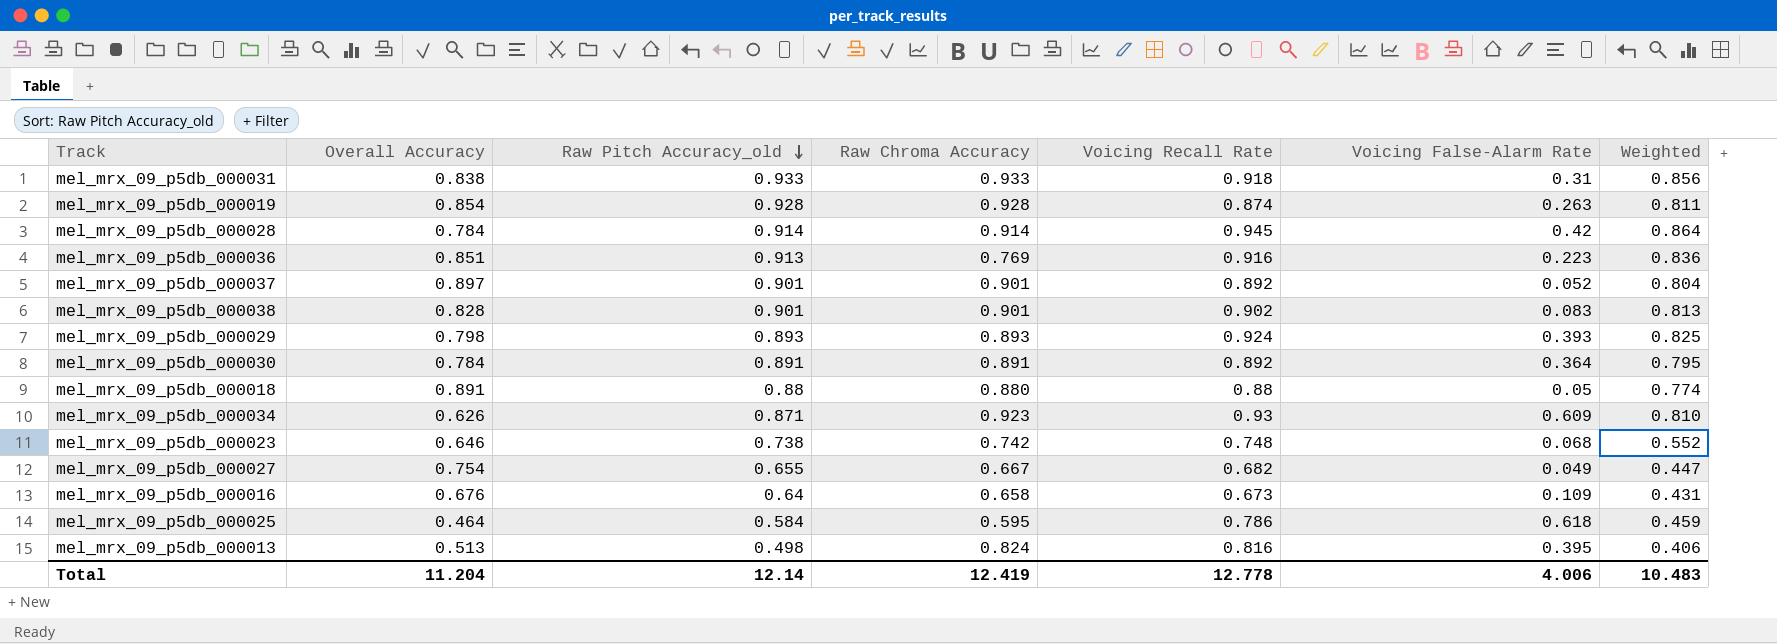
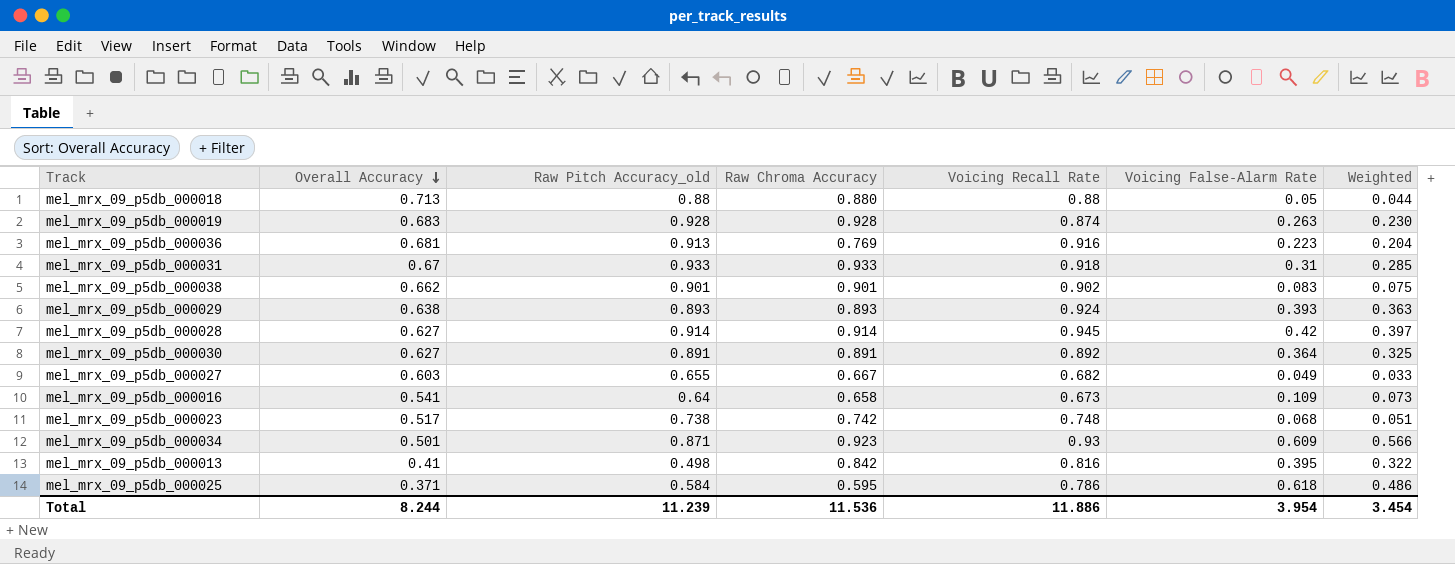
row order: Raw Pitch Accuracy_old descending -> Overall Accuracy descending
column Weighted | formula: [Raw Pitch Accuracy_old] * [Voicing Recall Rate] -> [Voicing Recall Rate] * [Voicing False-Alarm Rate]
row mel_mrx_09_p5db_000037: 0.897 | 0.901 | 0.901 | 0.892 | 0.052 | 0.804 -> none
mel_mrx_09_p5db_000018 | Overall Accuracy: 0.891 -> 0.713
mel_mrx_09_p5db_000019 | Overall Accuracy: 0.854 -> 0.683
mel_mrx_09_p5db_000036 | Overall Accuracy: 0.851 -> 0.681
mel_mrx_09_p5db_000031 | Overall Accuracy: 0.838 -> 0.67
mel_mrx_09_p5db_000038 | Overall Accuracy: 0.828 -> 0.662
mel_mrx_09_p5db_000029 | Overall Accuracy: 0.798 -> 0.638
mel_mrx_09_p5db_000028 | Overall Accuracy: 0.784 -> 0.627
mel_mrx_09_p5db_000030 | Overall Accuracy: 0.784 -> 0.627
mel_mrx_09_p5db_000027 | Overall Accuracy: 0.754 -> 0.603
mel_mrx_09_p5db_000016 | Overall Accuracy: 0.676 -> 0.541
mel_mrx_09_p5db_000023 | Overall Accuracy: 0.646 -> 0.517
mel_mrx_09_p5db_000034 | Overall Accuracy: 0.626 -> 0.501
mel_mrx_09_p5db_000013 | Overall Accuracy: 0.513 -> 0.41
mel_mrx_09_p5db_000013 | Raw Chroma Accuracy: 0.824 -> 0.842
mel_mrx_09_p5db_000025 | Overall Accuracy: 0.464 -> 0.371
Total | Overall Accuracy: 11.204 -> 8.244
Total | Raw Pitch Accuracy_old: 12.14 -> 11.239
Total | Raw Chroma Accuracy: 12.419 -> 11.536
Total | Voicing Recall Rate: 12.778 -> 11.886
Total | Voicing False-Alarm Rate: 4.006 -> 3.954
Total | Weighted: 10.483 -> 3.454

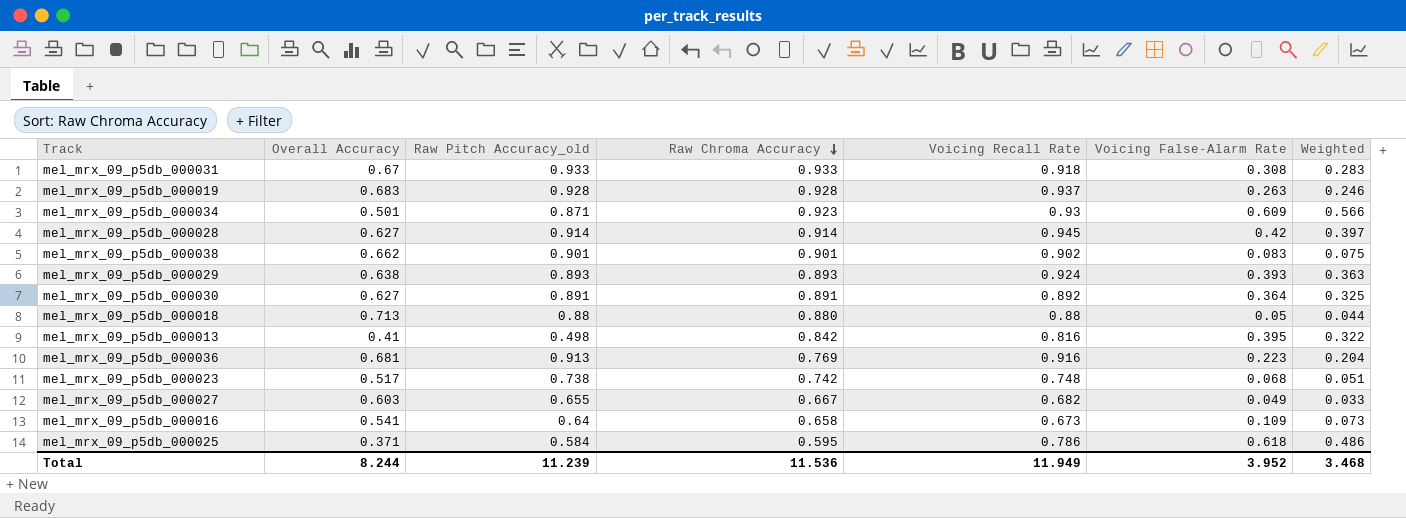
row order: Overall Accuracy descending -> Raw Chroma Accuracy descending
mel_mrx_09_p5db_000031 | Voicing False-Alarm Rate: 0.31 -> 0.308
mel_mrx_09_p5db_000031 | Weighted: 0.285 -> 0.283
mel_mrx_09_p5db_000019 | Voicing Recall Rate: 0.874 -> 0.937
mel_mrx_09_p5db_000019 | Weighted: 0.230 -> 0.246
Total | Voicing Recall Rate: 11.886 -> 11.949
Total | Voicing False-Alarm Rate: 3.954 -> 3.952
Total | Weighted: 3.454 -> 3.468

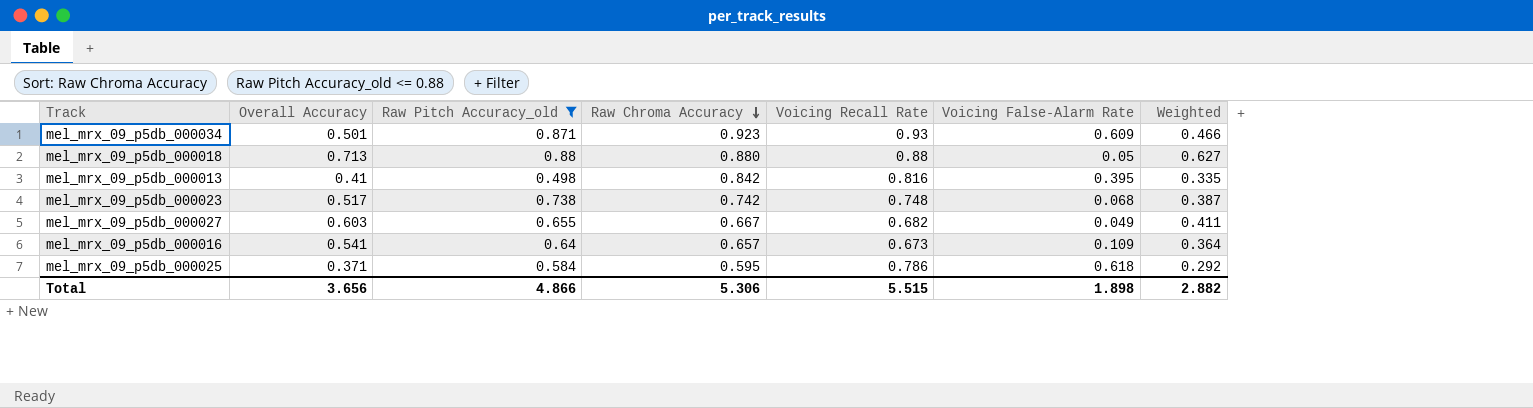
filter: none -> Raw Pitch Accuracy_old <= 0.88
column Weighted | formula: [Voicing Recall Rate] * [Voicing False-Alarm Rate] -> [Overall Accuracy] * [Voicing Recall Rate]
mel_mrx_09_p5db_000016 | Raw Chroma Accuracy: 0.658 -> 0.657
Total | Overall Accuracy: 8.244 -> 3.656
Total | Raw Pitch Accuracy_old: 11.239 -> 4.866
Total | Raw Chroma Accuracy: 11.536 -> 5.306
Total | Voicing Recall Rate: 11.949 -> 5.515
Total | Voicing False-Alarm Rate: 3.952 -> 1.898
Total | Weighted: 3.468 -> 2.882

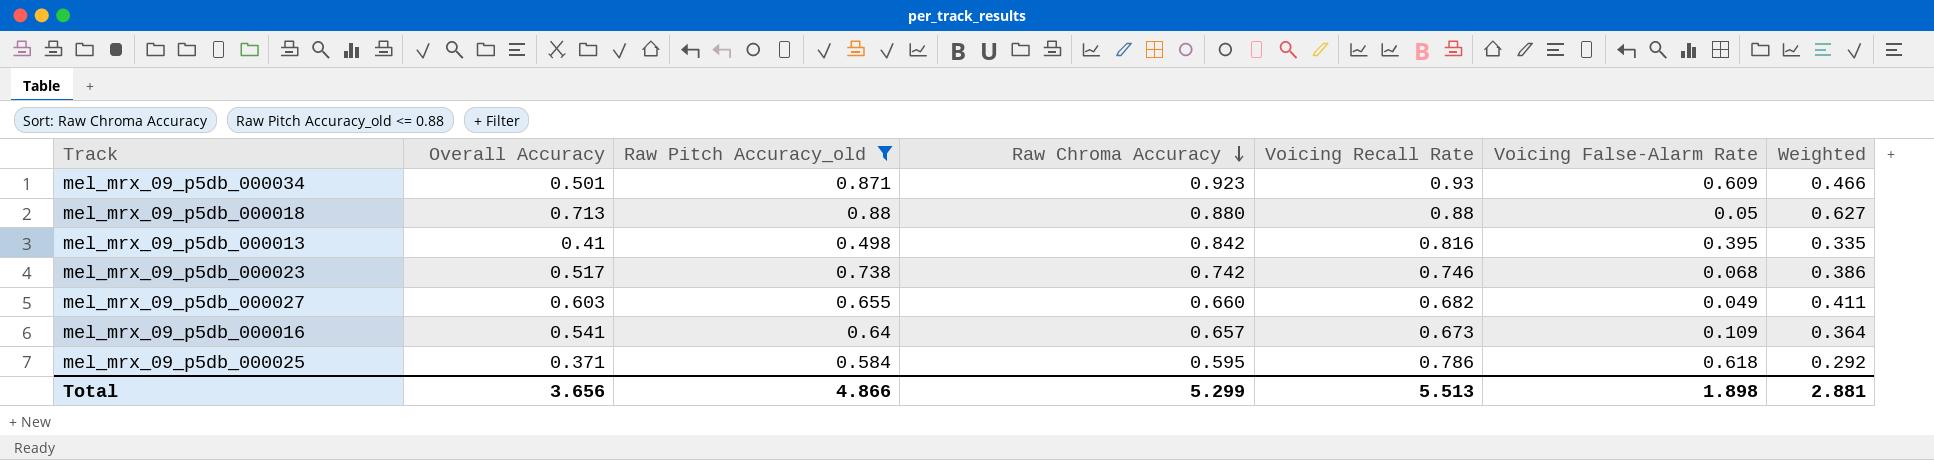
mel_mrx_09_p5db_000023 | Voicing Recall Rate: 0.748 -> 0.746
mel_mrx_09_p5db_000023 | Weighted: 0.387 -> 0.386
mel_mrx_09_p5db_000027 | Raw Chroma Accuracy: 0.667 -> 0.660
Total | Raw Chroma Accuracy: 5.306 -> 5.299
Total | Voicing Recall Rate: 5.515 -> 5.513
Total | Weighted: 2.882 -> 2.881

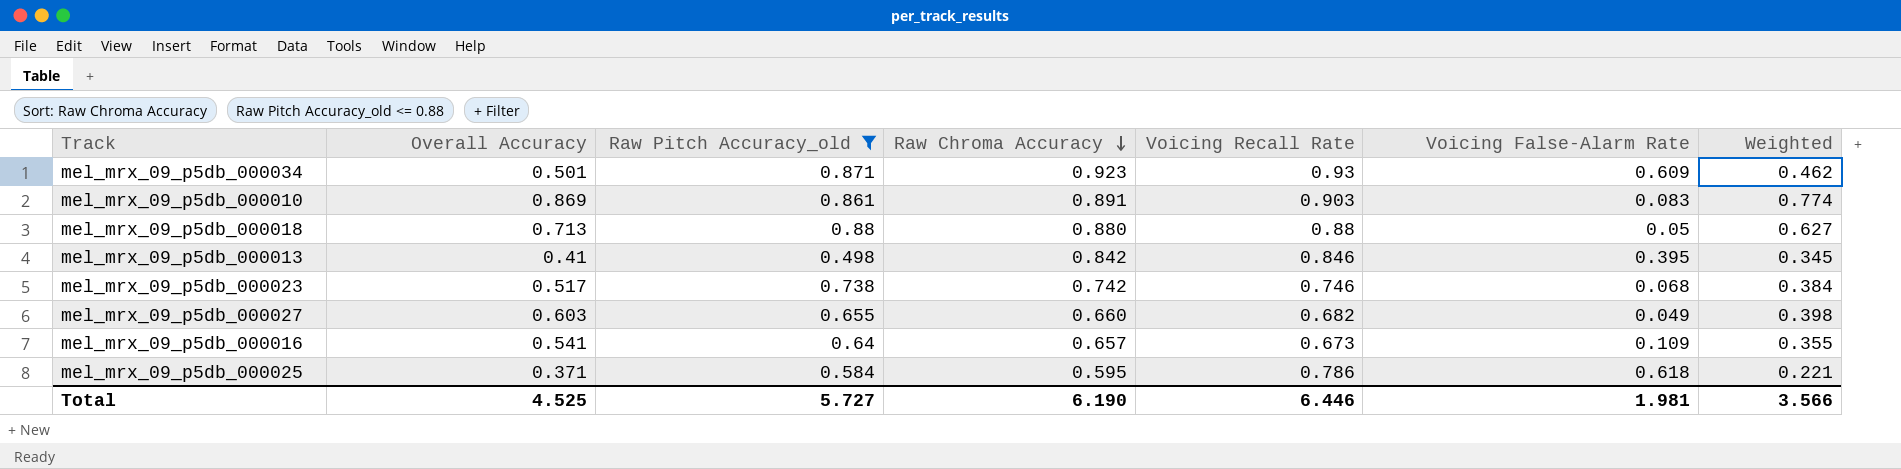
column Weighted | formula: [Overall Accuracy] * [Voicing Recall Rate] -> [Overall Accuracy] * [Raw Chroma Accuracy]
row mel_mrx_09_p5db_000010: none -> 0.869 | 0.861 | 0.891 | 0.903 | 0.083 | 0.774
mel_mrx_09_p5db_000013 | Voicing Recall Rate: 0.816 -> 0.846
Total | Overall Accuracy: 3.656 -> 4.525
Total | Raw Pitch Accuracy_old: 4.866 -> 5.727
Total | Raw Chroma Accuracy: 5.299 -> 6.190
Total | Voicing Recall Rate: 5.513 -> 6.446
Total | Voicing False-Alarm Rate: 1.898 -> 1.981
Total | Weighted: 2.881 -> 3.566

